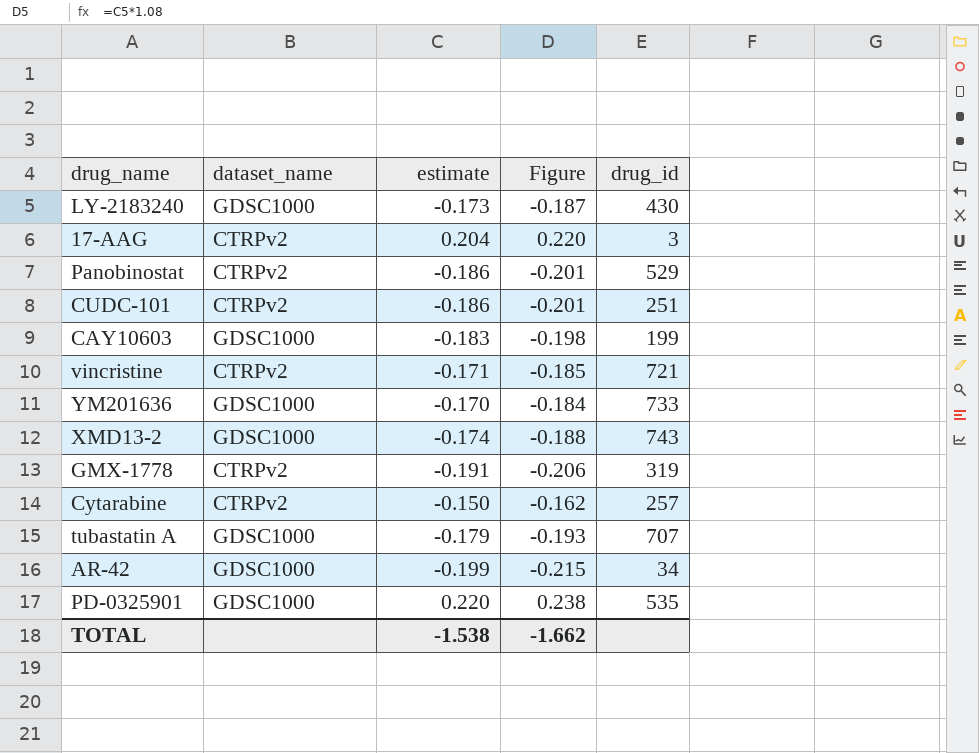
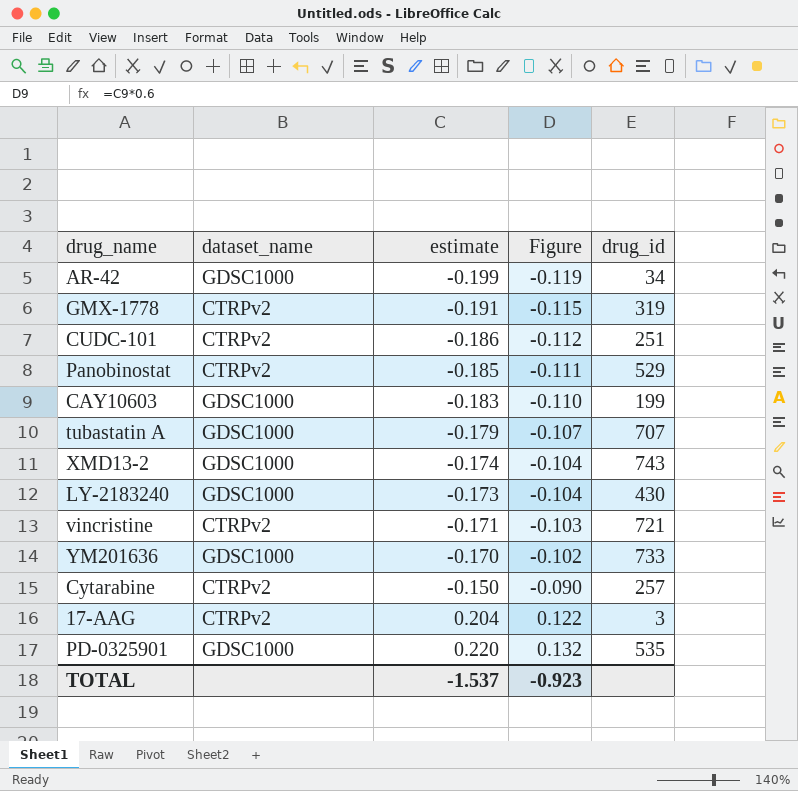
row order: none -> estimate ascending
column Figure | formula: [estimate] * 1.08 -> [estimate] * 0.6
Panobinostat | estimate: -0.186 -> -0.185
TOTAL | estimate: -1.538 -> -1.537
TOTAL | Figure: -1.662 -> -0.923

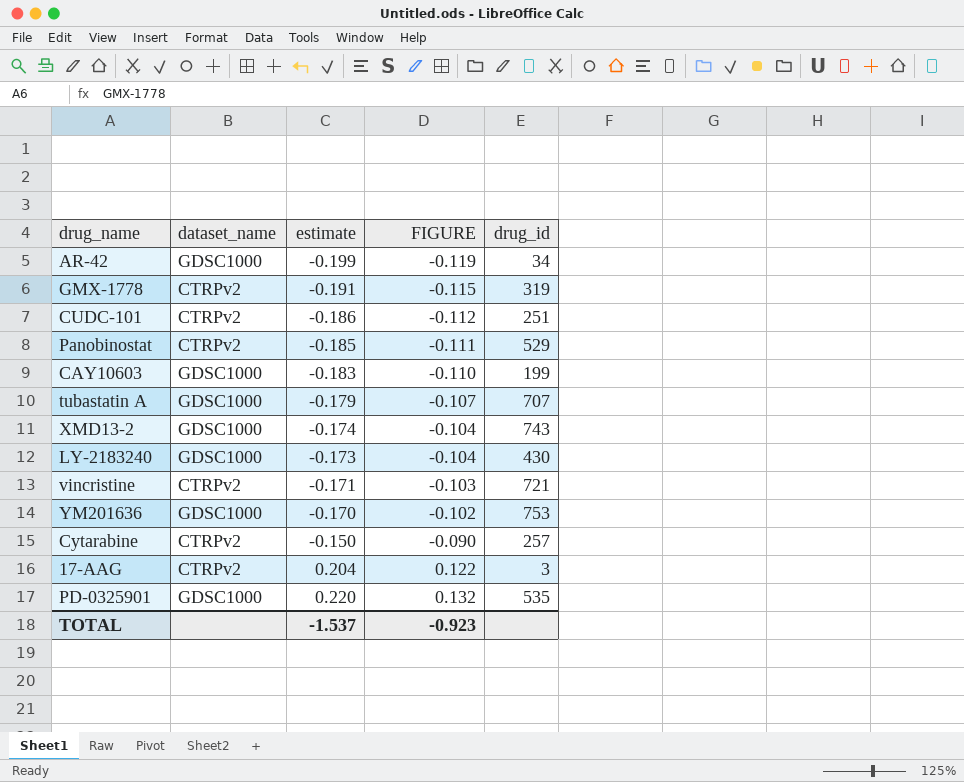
column name: Figure -> FIGURE
YM201636 | drug_id: 733 -> 753

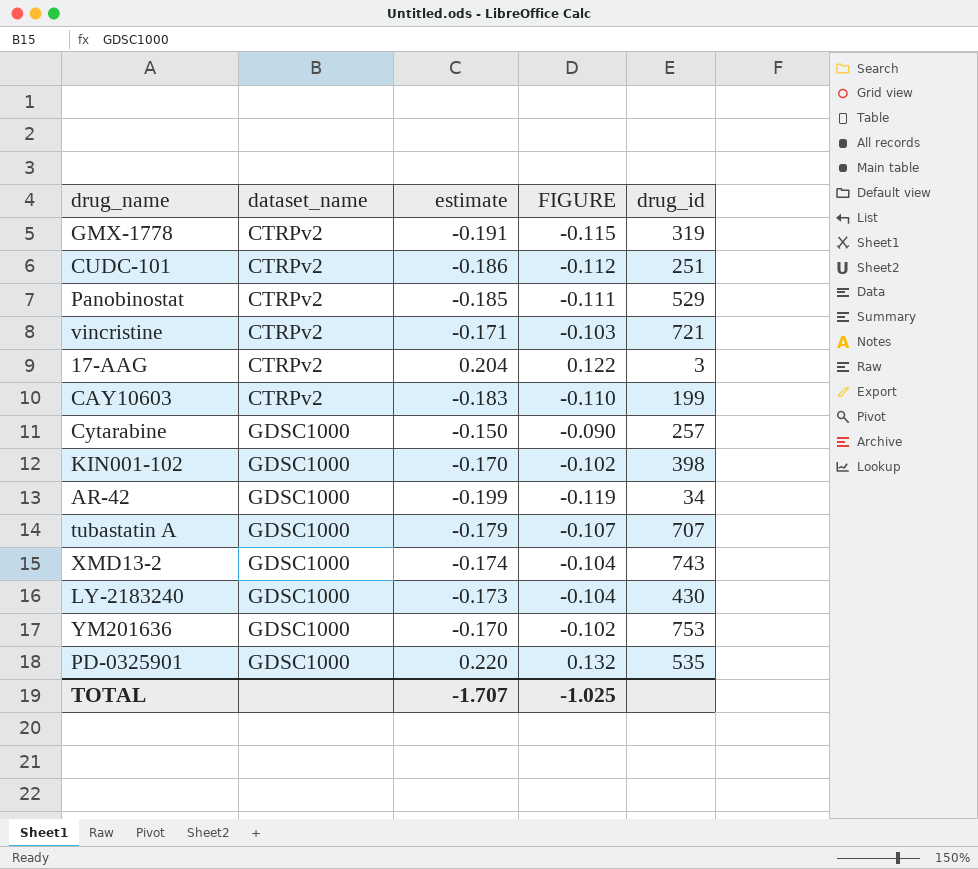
row order: estimate ascending -> dataset_name ascending
CAY10603 | dataset_name: GDSC1000 -> CTRPv2
Cytarabine | dataset_name: CTRPv2 -> GDSC1000
row KIN001-102: none -> GDSC1000 | -0.170 | -0.102 | 398
TOTAL | estimate: -1.537 -> -1.707
TOTAL | FIGURE: -0.923 -> -1.025

